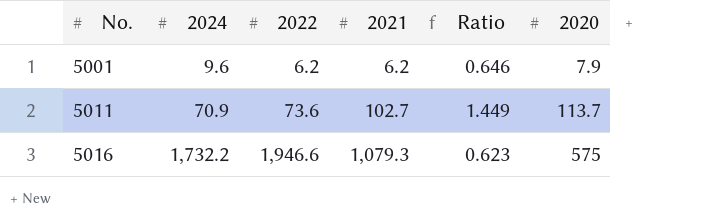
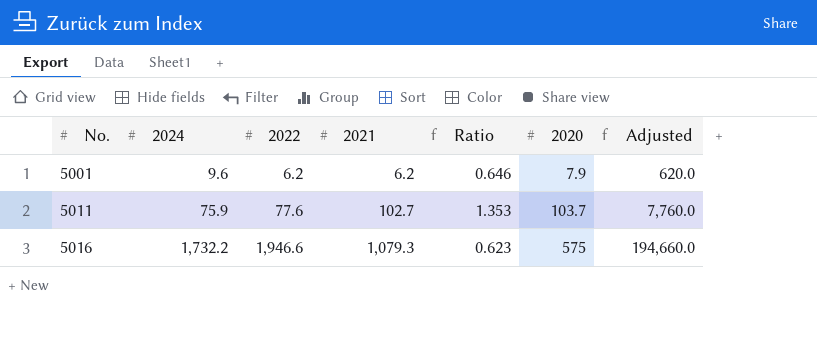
column Adjusted | formula: none -> [2022] * 100
5011 | 2024: 70.9 -> 75.9
5011 | 2022: 73.6 -> 77.6
5011 | Ratio: 1.449 -> 1.353
5011 | 2020: 113.7 -> 103.7

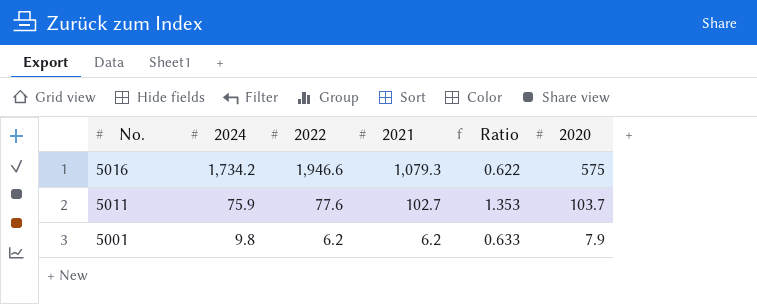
row order: No. ascending -> No. descending
column Adjusted | formula: [2022] * 100 -> none
5016 | 2024: 1,732.2 -> 1,734.2
5016 | Ratio: 0.623 -> 0.622
5001 | 2024: 9.6 -> 9.8
5001 | Ratio: 0.646 -> 0.633

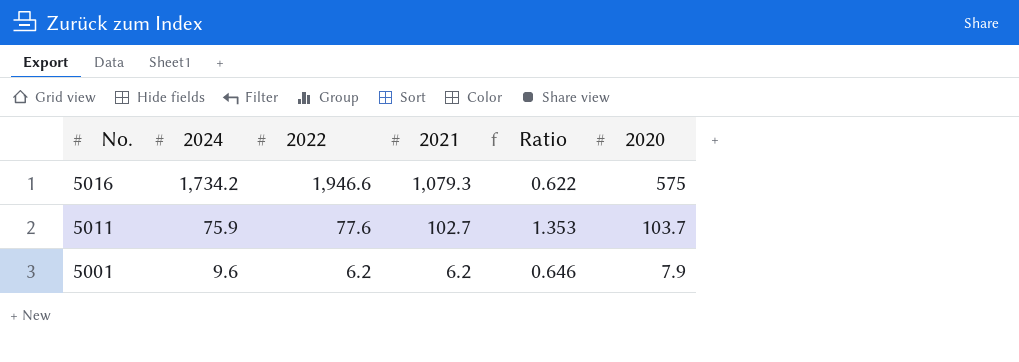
5001 | 2024: 9.8 -> 9.6
5001 | Ratio: 0.633 -> 0.646

